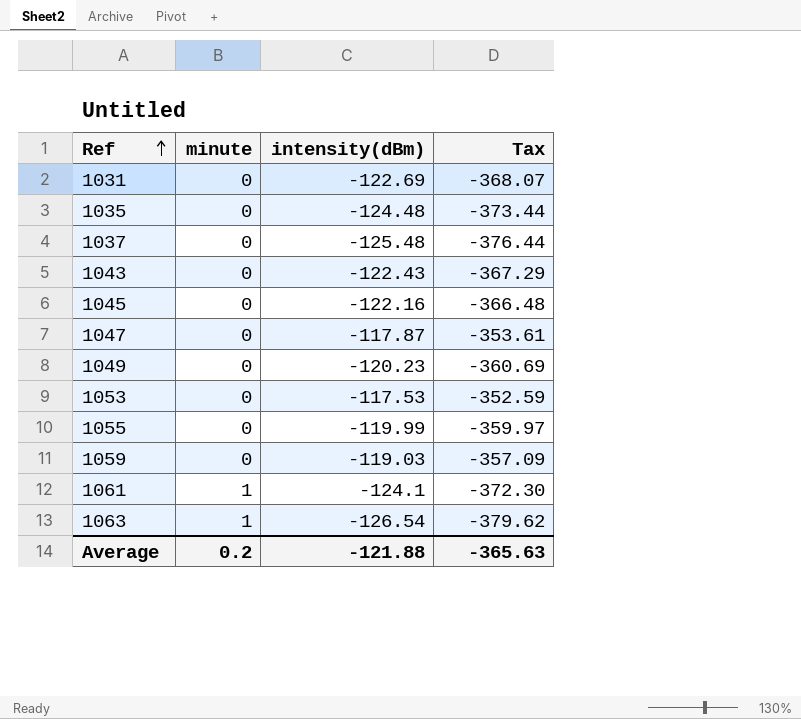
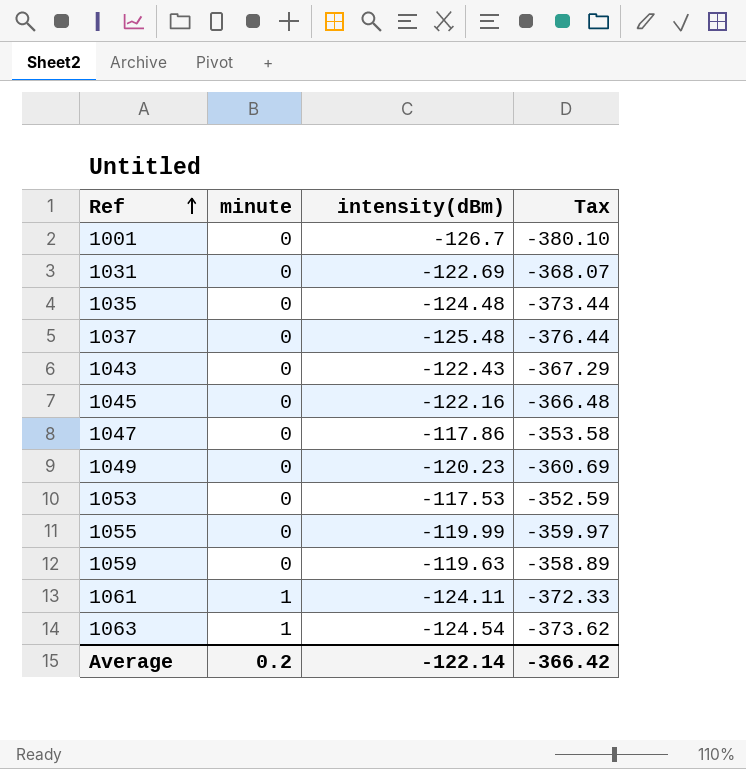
row 1001: none -> 0 | -126.7 | -380.10
1047 | intensity(dBm): -117.87 -> -117.86
1047 | Tax: -353.61 -> -353.58
1059 | intensity(dBm): -119.03 -> -119.63
1059 | Tax: -357.09 -> -358.89
1061 | intensity(dBm): -124.1 -> -124.11
1061 | Tax: -372.30 -> -372.33
1063 | intensity(dBm): -126.54 -> -124.54
1063 | Tax: -379.62 -> -373.62
Average | intensity(dBm): -121.88 -> -122.14
Average | Tax: -365.63 -> -366.42

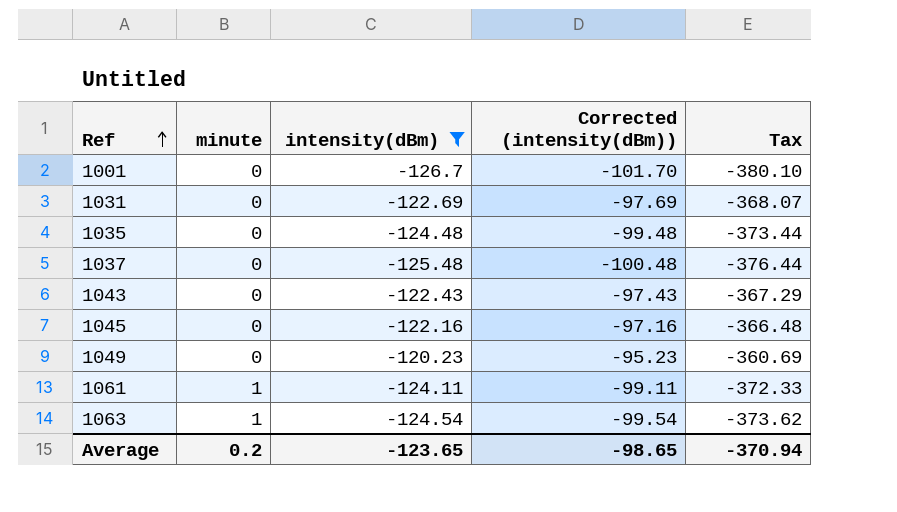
filter: none -> intensity(dBm) <= -120.23
column Corrected (intensity(dBm)) | formula: none -> [intensity(dBm)] + 25
Average | intensity(dBm): -122.14 -> -123.65
Average | Tax: -366.42 -> -370.94

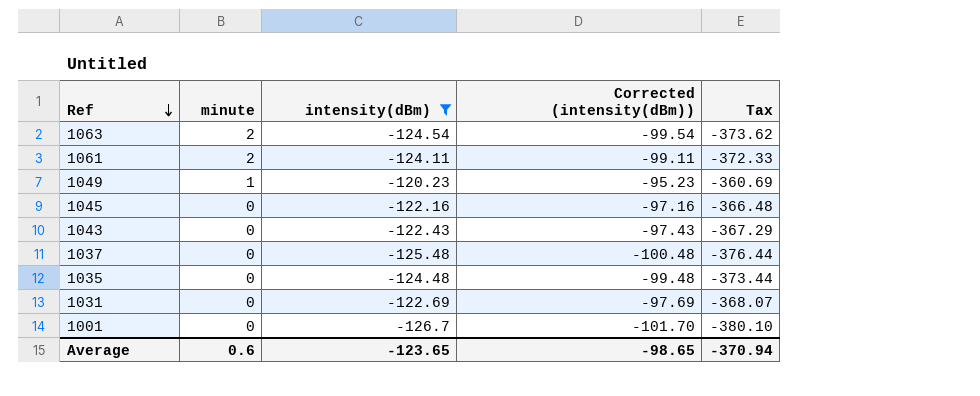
row order: Ref ascending -> Ref descending
1063 | minute: 1 -> 2
1061 | minute: 1 -> 2
1049 | minute: 0 -> 1
Average | minute: 0.2 -> 0.6

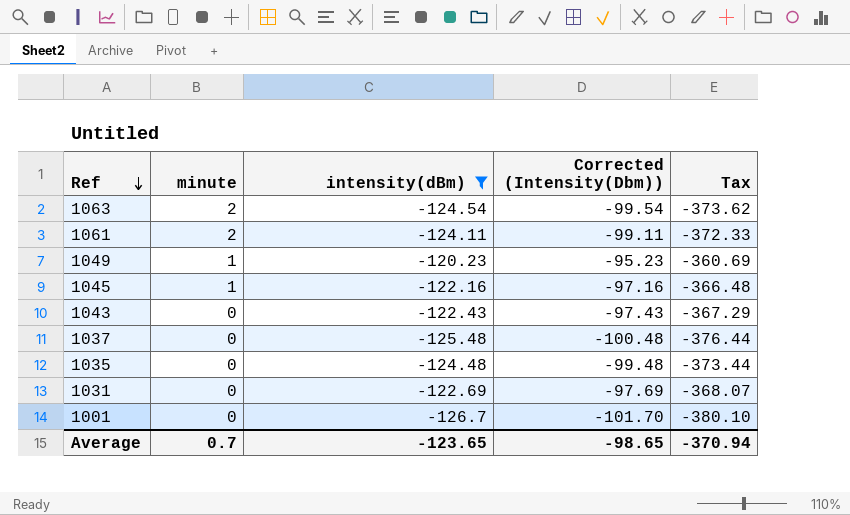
column name: Corrected (intensity(dBm)) -> Corrected (Intensity(Dbm))
1045 | minute: 0 -> 1
Average | minute: 0.6 -> 0.7

